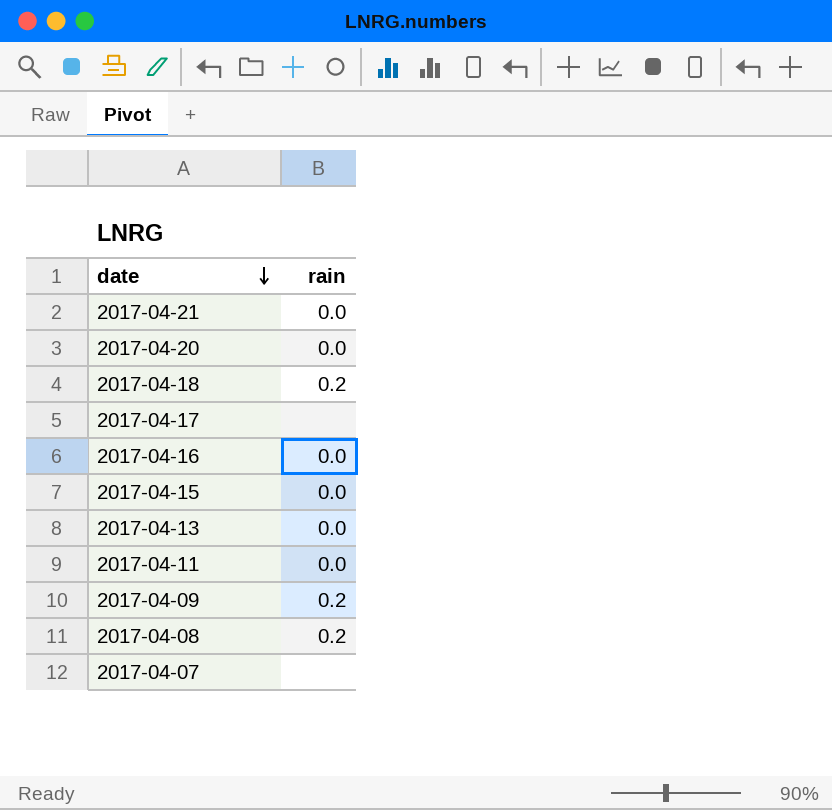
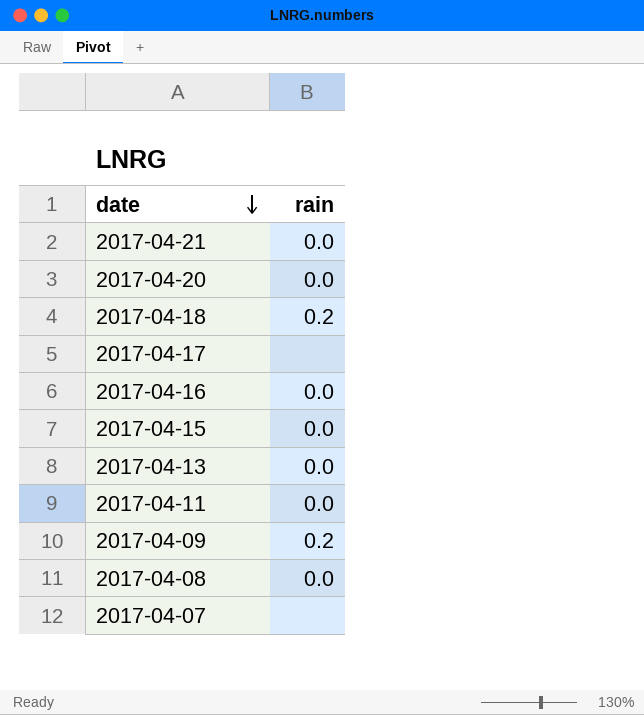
2017-04-08 | rain: 0.2 -> 0.0

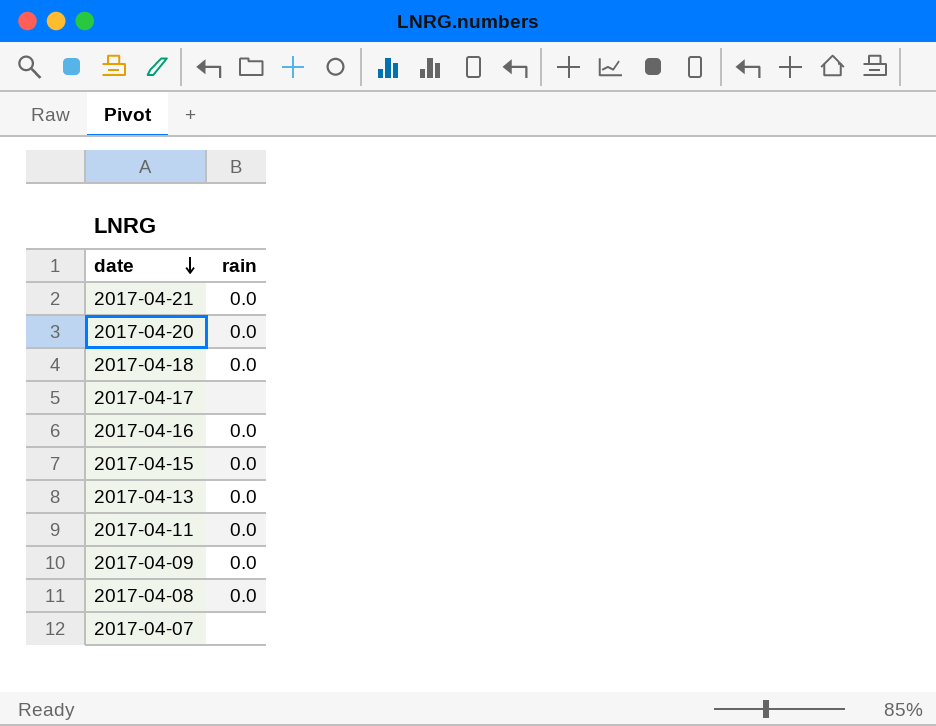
2017-04-18 | rain: 0.2 -> 0.0
2017-04-09 | rain: 0.2 -> 0.0

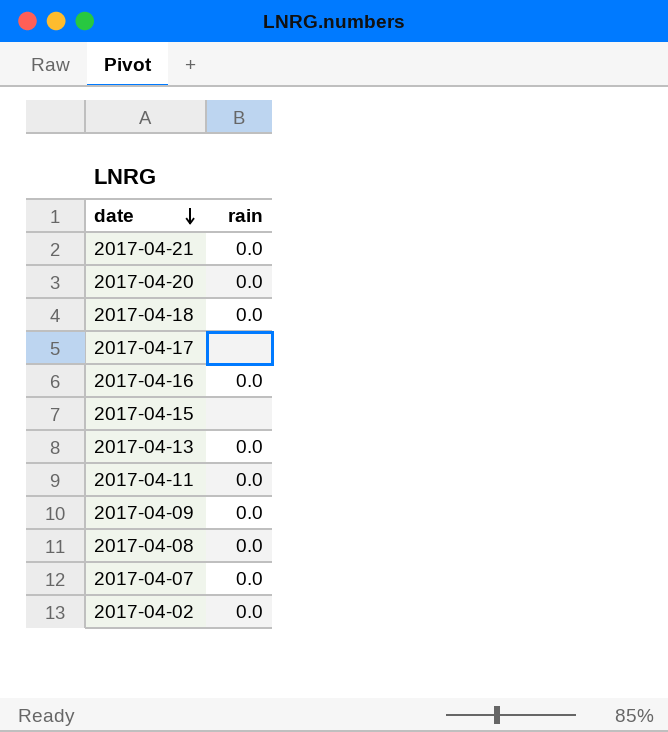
2017-04-15 | rain: 0.0 -> none
2017-04-07 | rain: none -> 0.0
row 2017-04-02: none -> 0.0

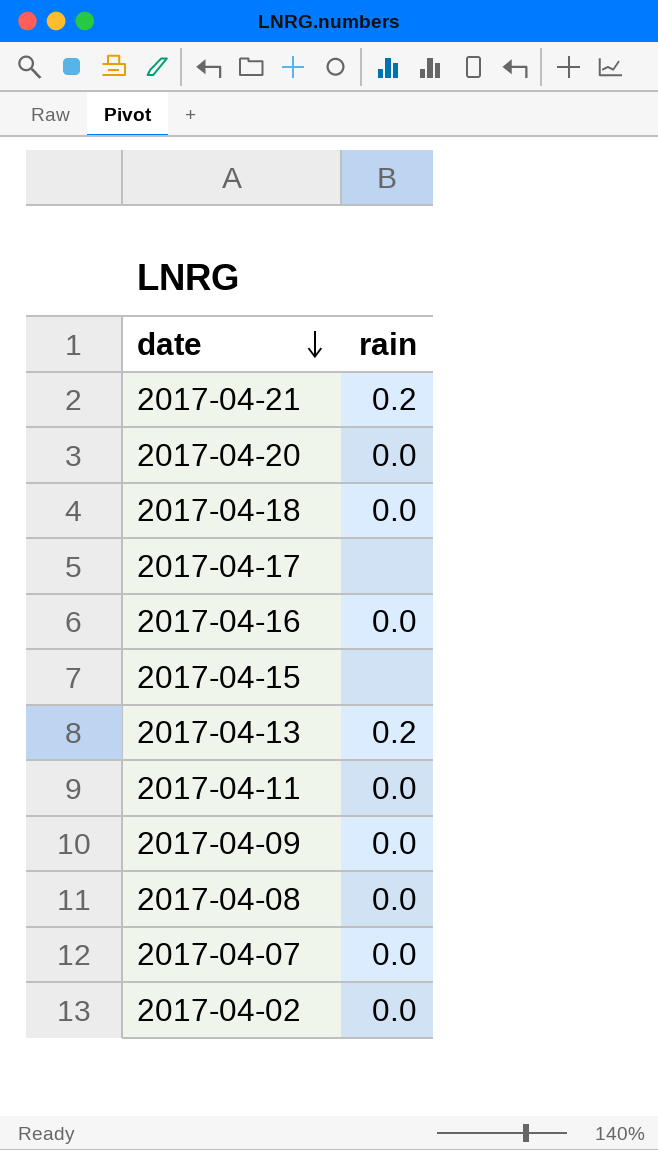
2017-04-21 | rain: 0.0 -> 0.2
2017-04-13 | rain: 0.0 -> 0.2

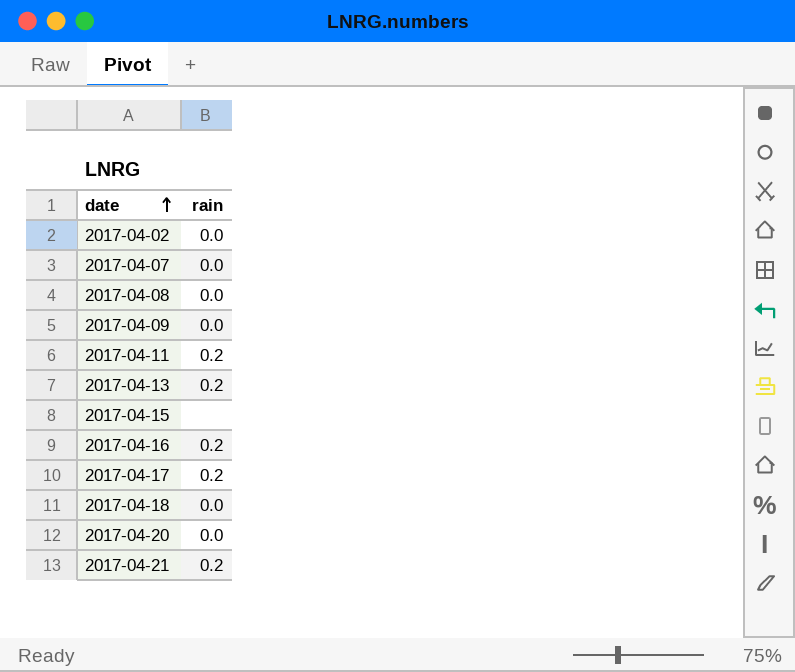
row order: date descending -> date ascending
2017-04-11 | rain: 0.0 -> 0.2
2017-04-16 | rain: 0.0 -> 0.2
2017-04-17 | rain: none -> 0.2

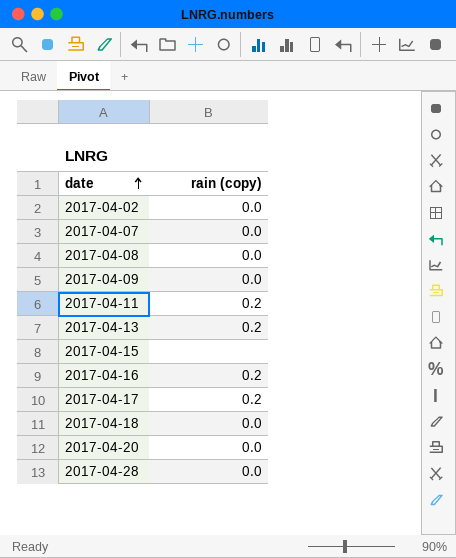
column name: rain -> rain (copy)
row 2017-04-21: 0.2 -> none
row 2017-04-28: none -> 0.0

